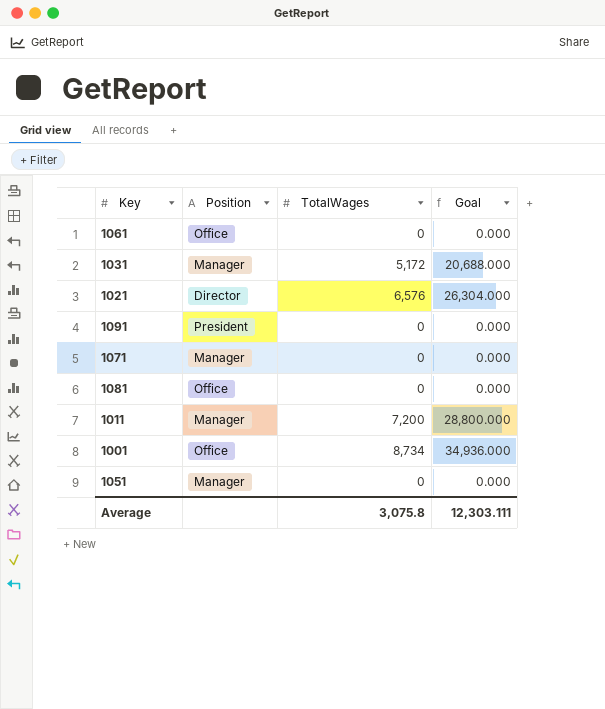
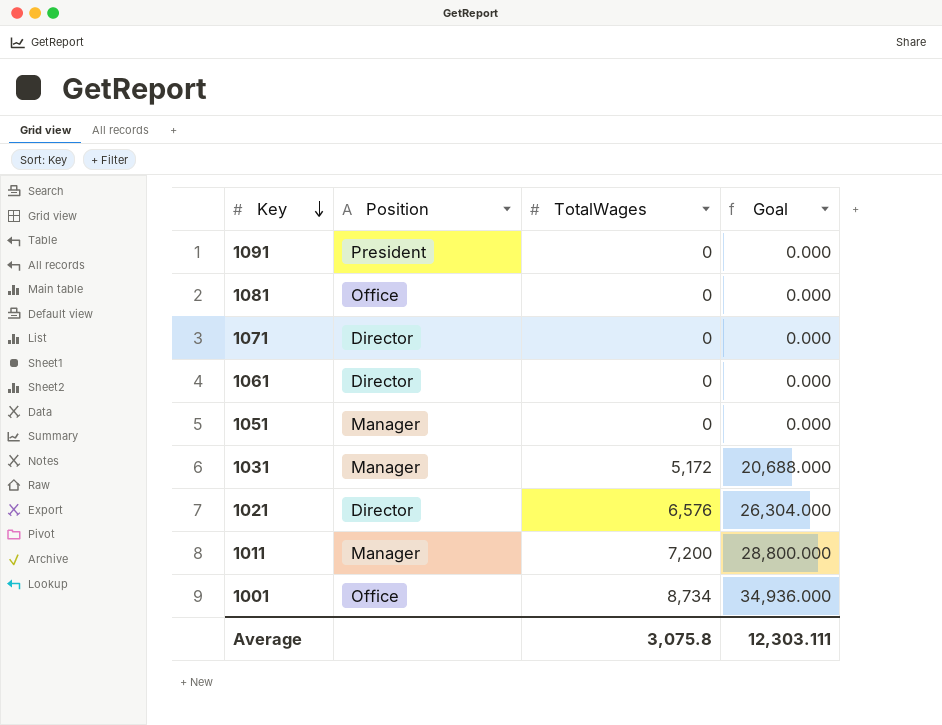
row order: none -> Key descending
1071 | Position: Manager -> Director
1061 | Position: Office -> Director

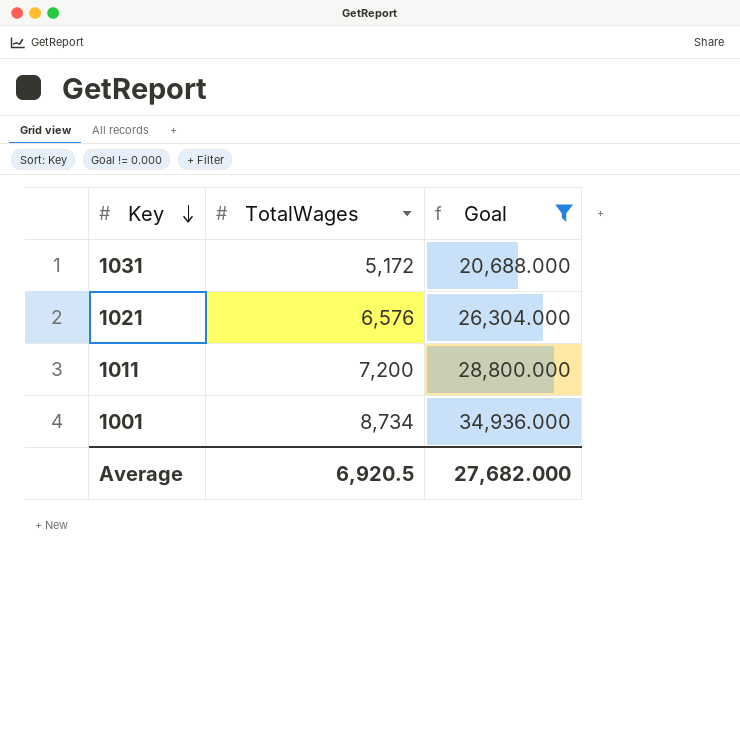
filter: none -> Goal != 0.000
column Position | position: 2 -> none
Average | TotalWages: 3,075.8 -> 6,920.5
Average | Goal: 12,303.111 -> 27,682.000

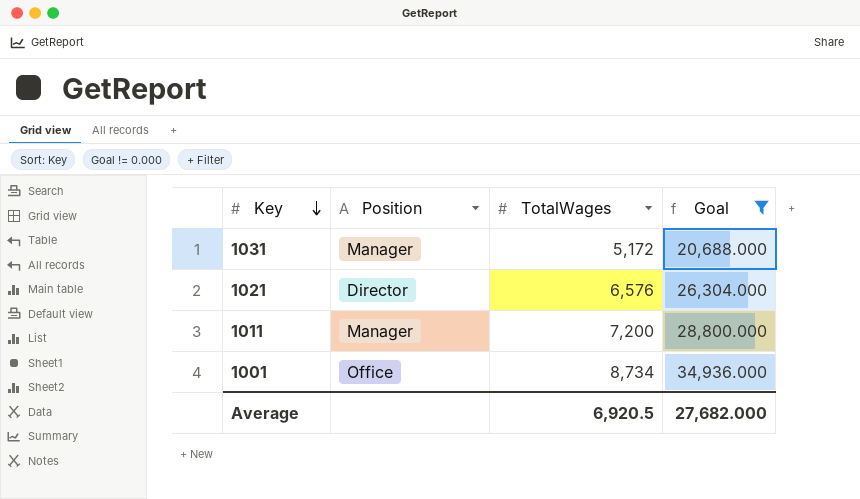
column Position | position: none -> 2

